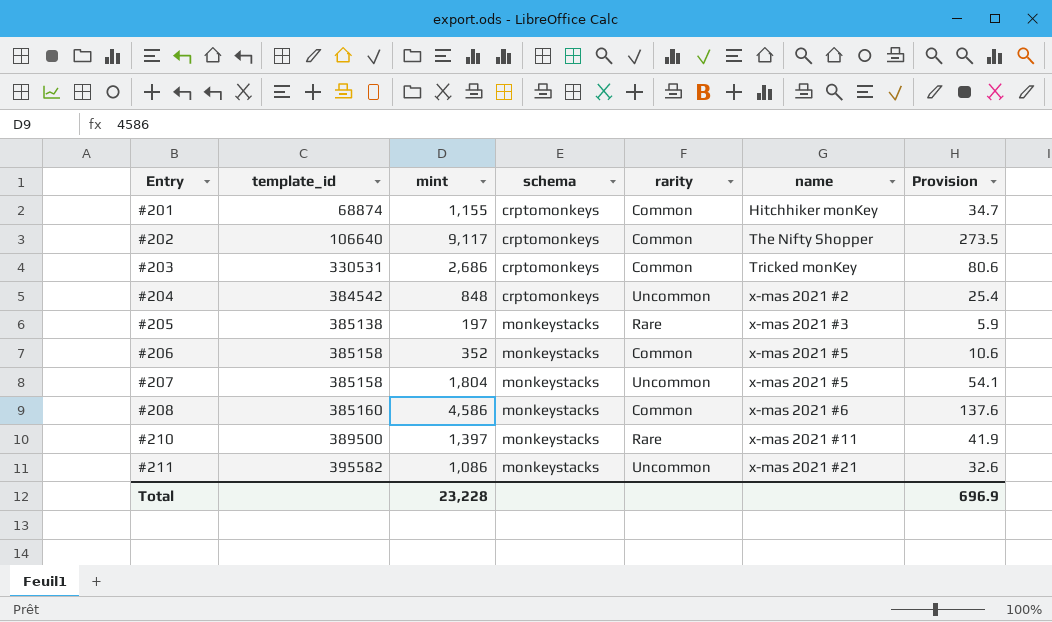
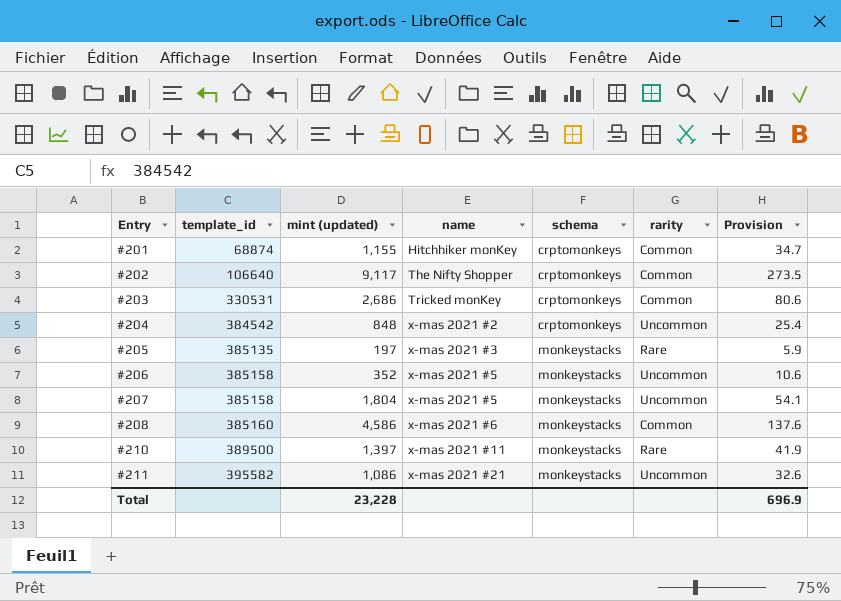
column name: mint -> mint (updated)
column name | position: 6 -> 4
#205 | template_id: 385138 -> 385135
#206 | rarity: Common -> Uncommon

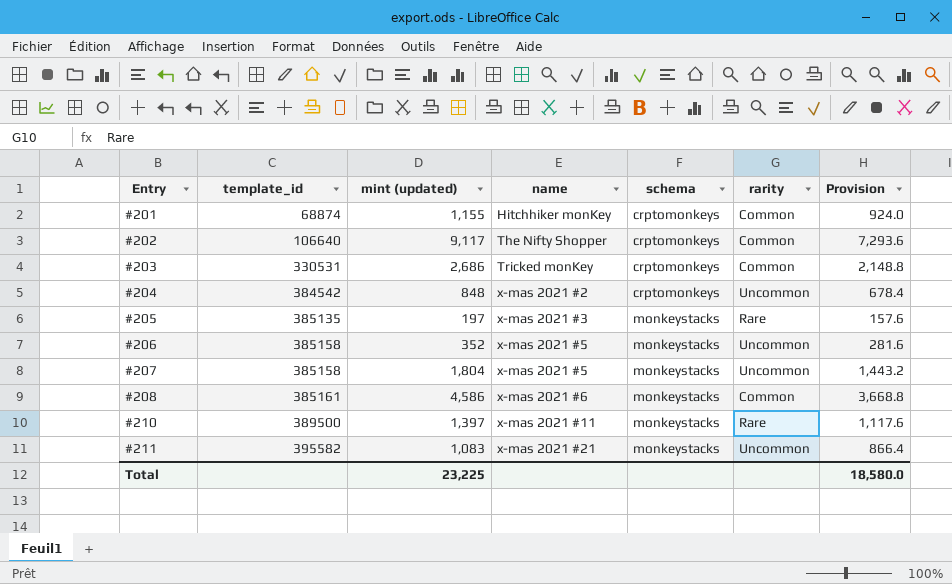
column Provision | formula: [mint (updated)] * 0.03 -> [mint (updated)] * 0.8
#208 | template_id: 385160 -> 385161
#211 | mint (updated): 1,086 -> 1,083
Total | mint (updated): 23,228 -> 23,225
Total | Provision: 696.9 -> 18,580.0

